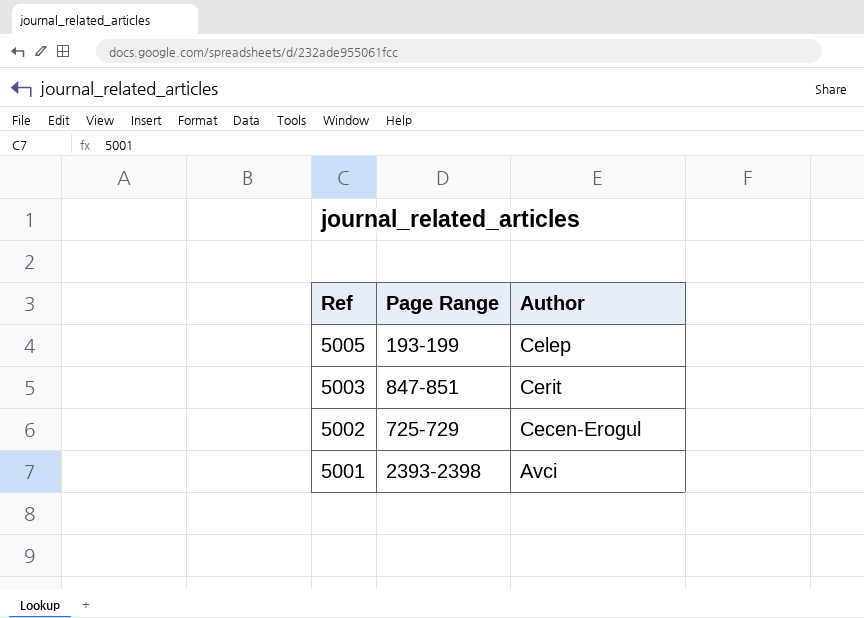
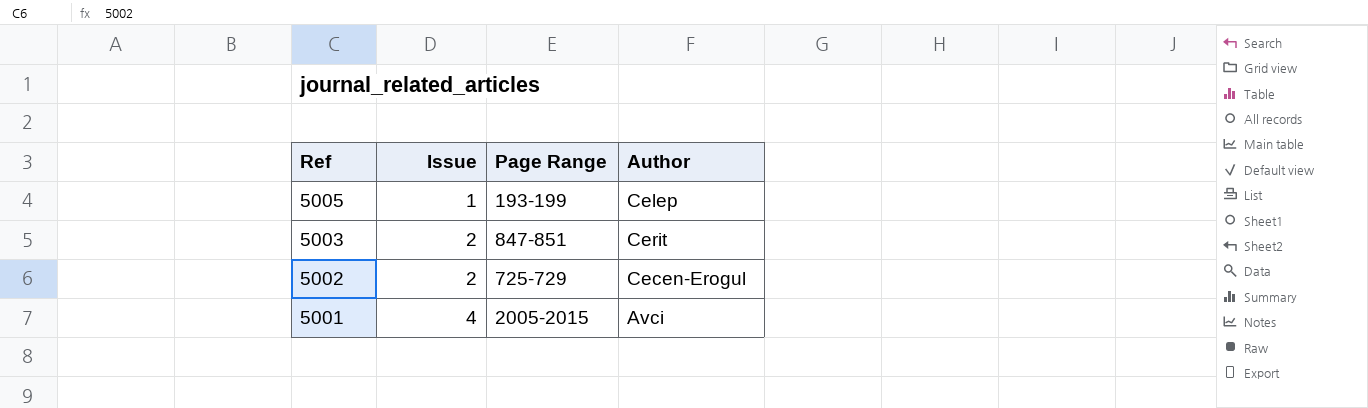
column Issue | position: none -> 2
5001 | Page Range: 2393-2398 -> 2005-2015

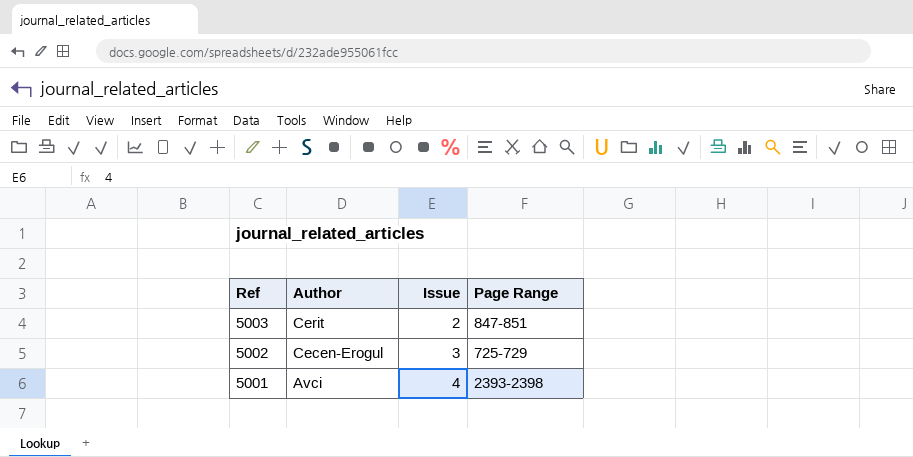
column Author | position: 4 -> 2
row 5005: 1 | 193-199 | Celep -> none
5002 | Issue: 2 -> 3
5001 | Page Range: 2005-2015 -> 2393-2398

